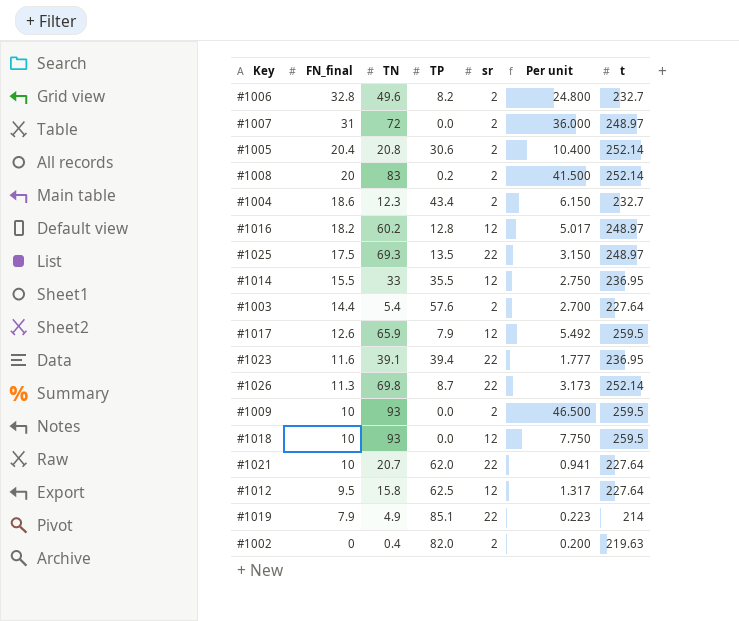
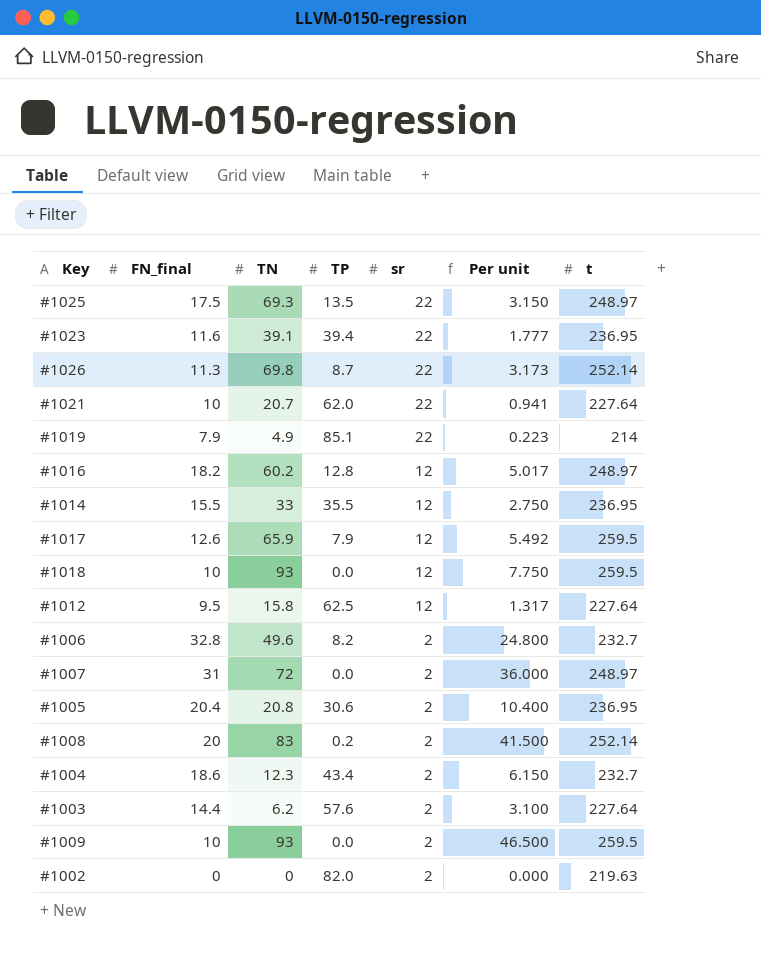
row order: FN_final descending -> sr descending
#1005 | t: 252.14 -> 236.95
#1003 | TN: 5.4 -> 6.2
#1003 | Per unit: 2.700 -> 3.100
#1002 | TN: 0.4 -> 0
#1002 | Per unit: 0.200 -> 0.000

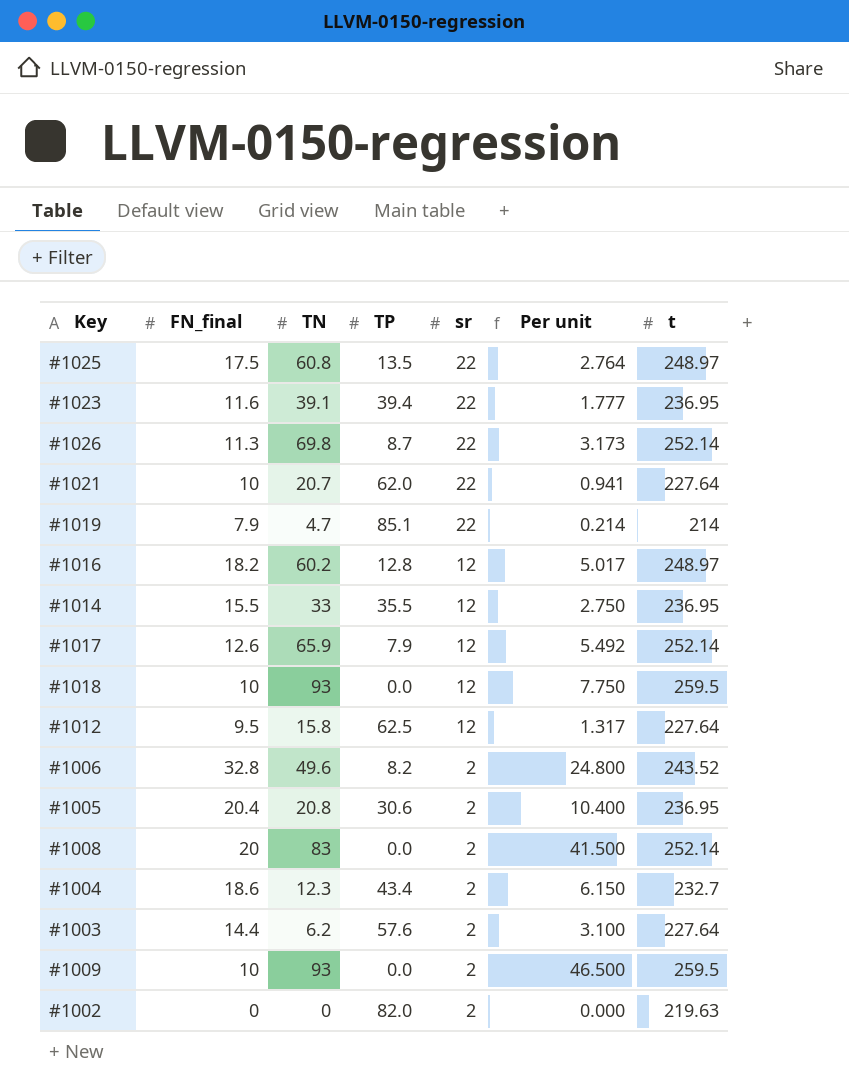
row #1007: 31 | 72 | 0.0 | 2 | 36.000 | 248.97 -> none
#1025 | TN: 69.3 -> 60.8
#1025 | Per unit: 3.150 -> 2.764
#1019 | TN: 4.9 -> 4.7
#1019 | Per unit: 0.223 -> 0.214
#1017 | t: 259.5 -> 252.14
#1006 | t: 232.7 -> 243.52
#1008 | TP: 0.2 -> 0.0

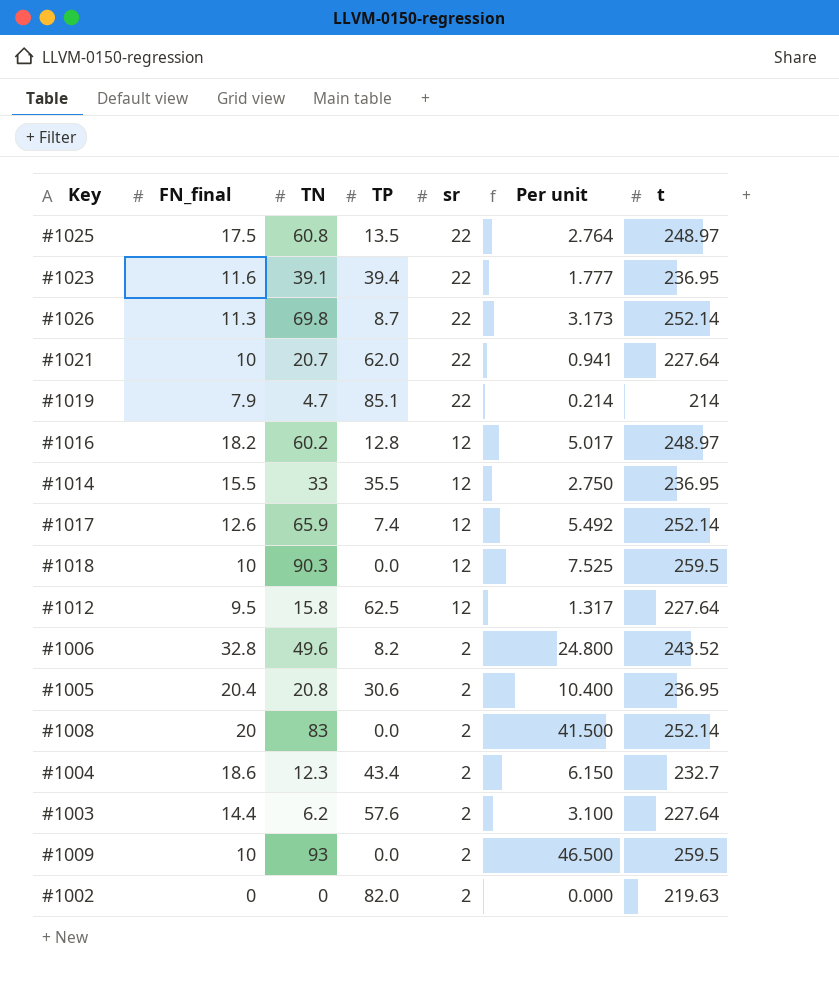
#1017 | TP: 7.9 -> 7.4
#1018 | TN: 93 -> 90.3
#1018 | Per unit: 7.750 -> 7.525

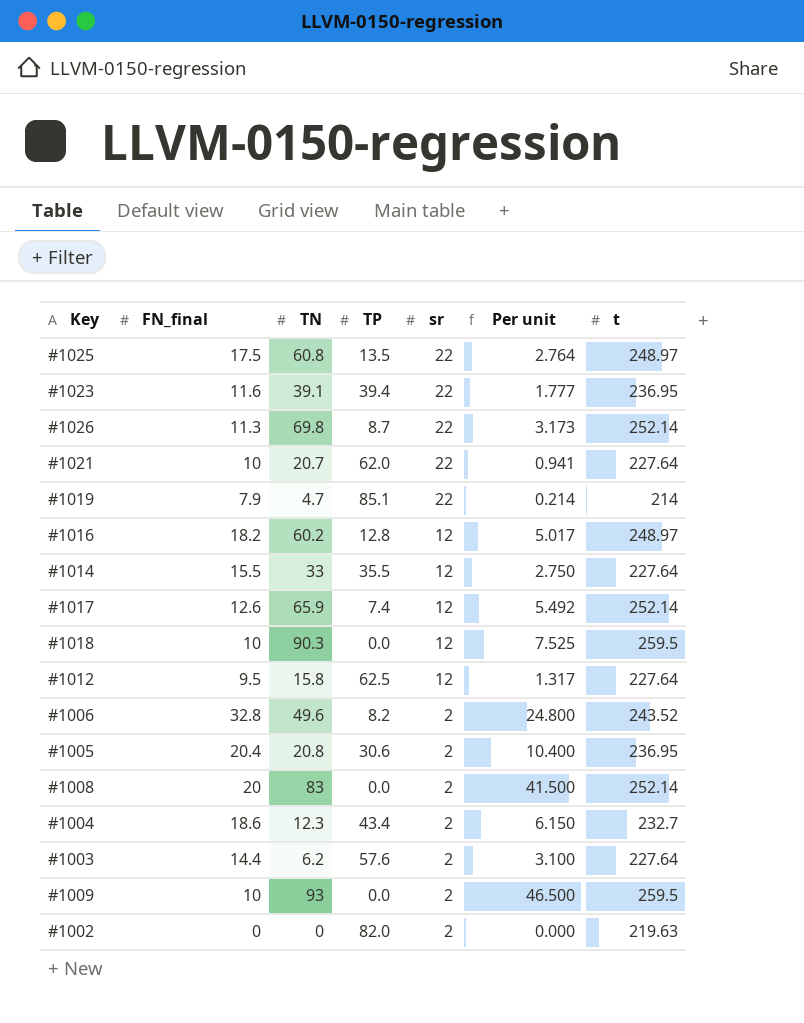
#1014 | t: 236.95 -> 227.64

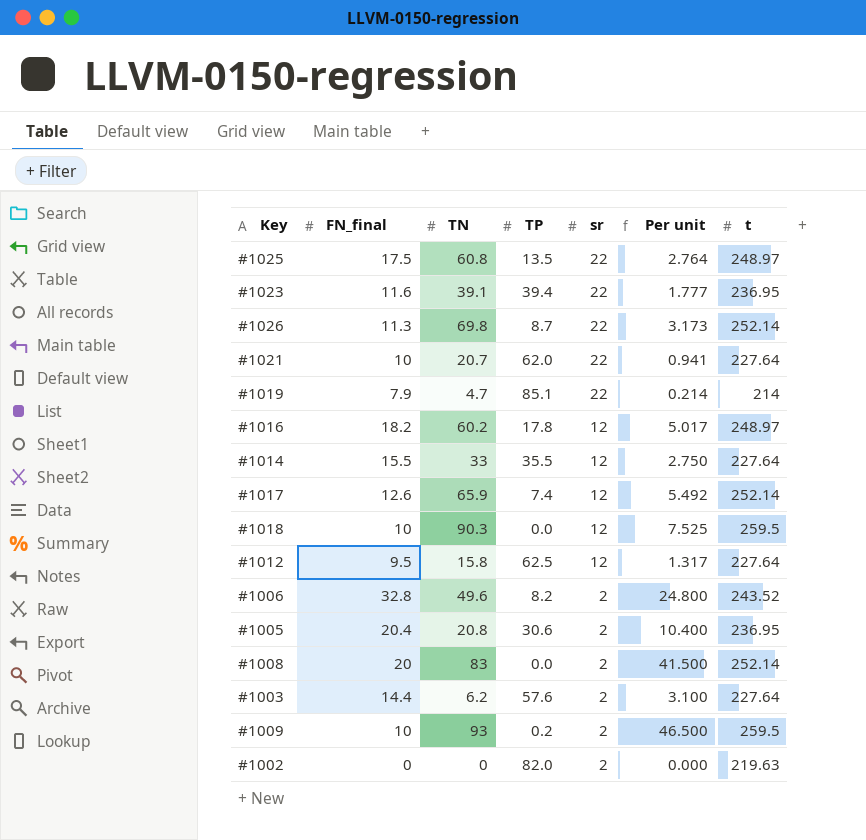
row #1004: 18.6 | 12.3 | 43.4 | 2 | 6.150 | 232.7 -> none
#1016 | TP: 12.8 -> 17.8
#1009 | TP: 0.0 -> 0.2

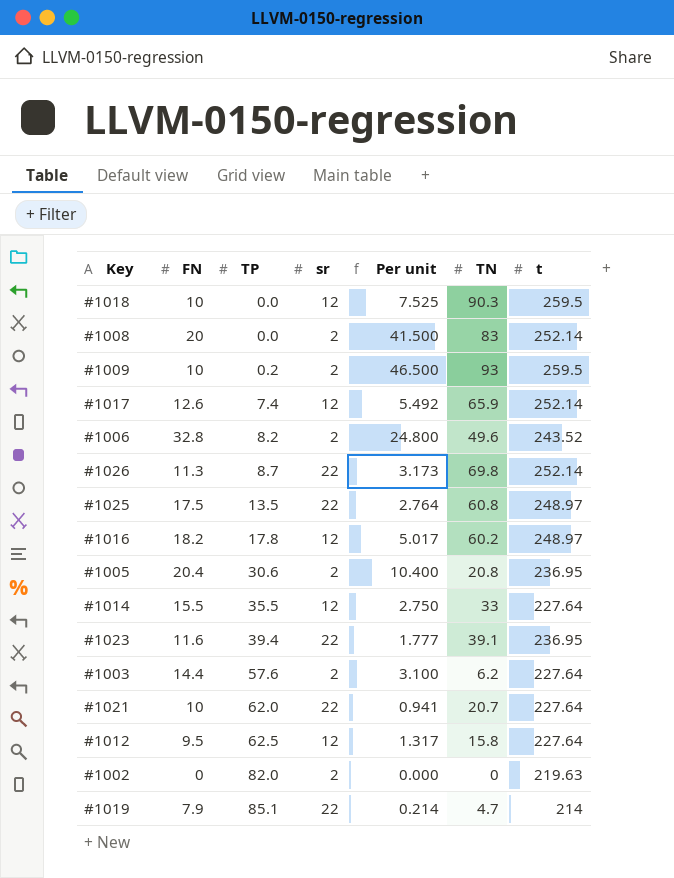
row order: sr descending -> TP ascending
column name: FN_final -> FN
column TN | position: 3 -> 6

